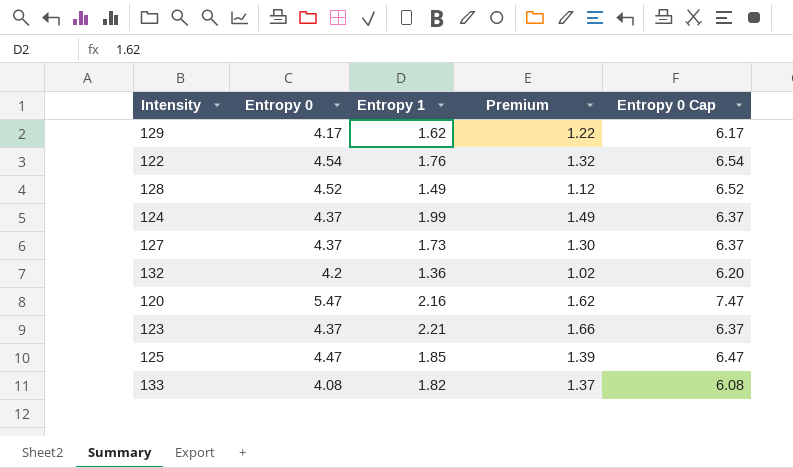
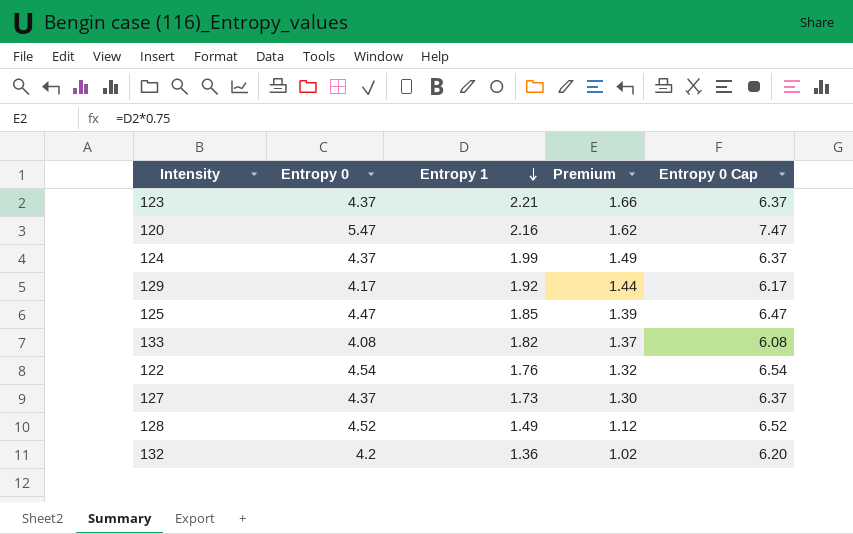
row order: none -> Entropy 1 descending
129 | Entropy 1: 1.62 -> 1.92
129 | Premium: 1.22 -> 1.44

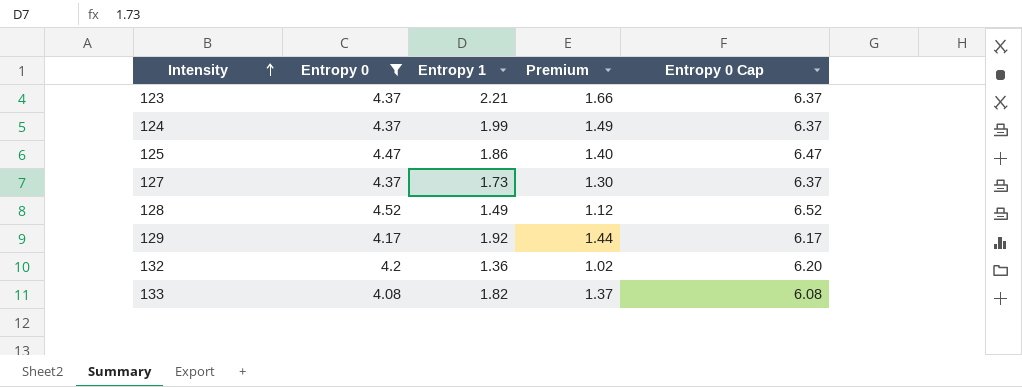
filter: none -> Entropy 0 <= 4.52
row order: Entropy 1 descending -> Intensity ascending
125 | Entropy 1: 1.85 -> 1.86
125 | Premium: 1.39 -> 1.40

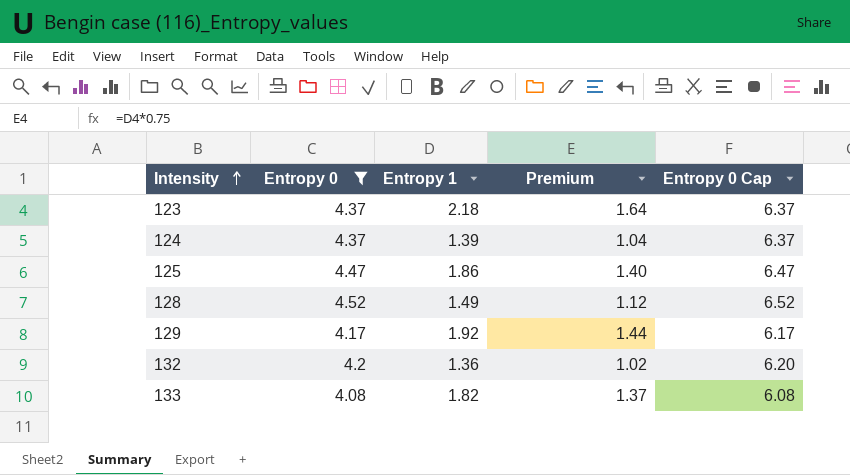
row 127: 4.37 | 1.73 | 1.30 | 6.37 -> none
123 | Entropy 1: 2.21 -> 2.18
123 | Premium: 1.66 -> 1.64
124 | Entropy 1: 1.99 -> 1.39
124 | Premium: 1.49 -> 1.04

